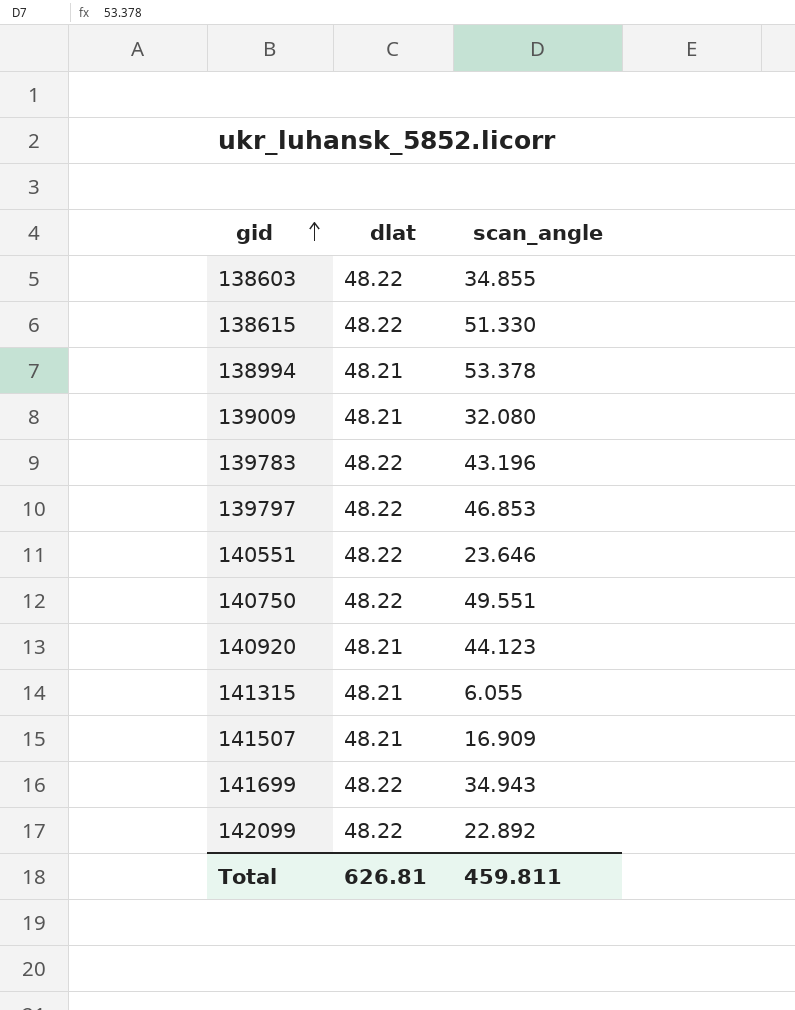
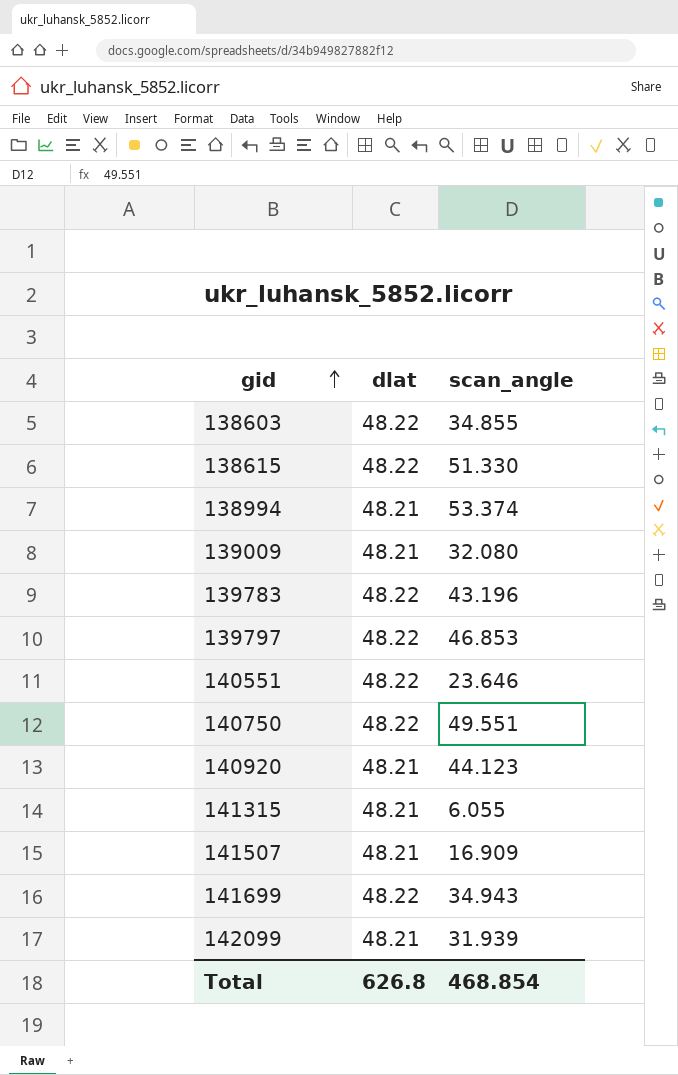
138994 | scan_angle: 53.378 -> 53.374
142099 | dlat: 48.22 -> 48.21
142099 | scan_angle: 22.892 -> 31.939
Total | dlat: 626.81 -> 626.8
Total | scan_angle: 459.811 -> 468.854

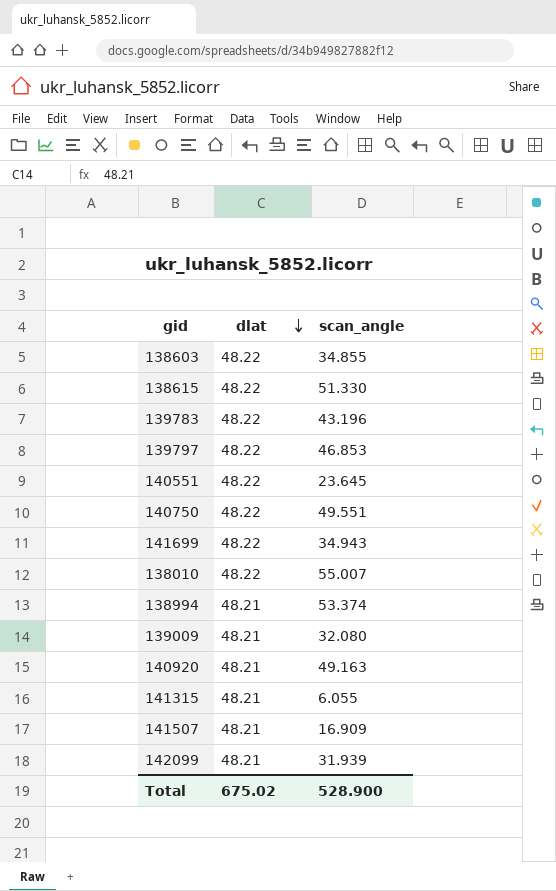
row order: gid ascending -> dlat descending
140551 | scan_angle: 23.646 -> 23.645
row 138010: none -> 48.22 | 55.007
140920 | scan_angle: 44.123 -> 49.163
Total | dlat: 626.8 -> 675.02
Total | scan_angle: 468.854 -> 528.900

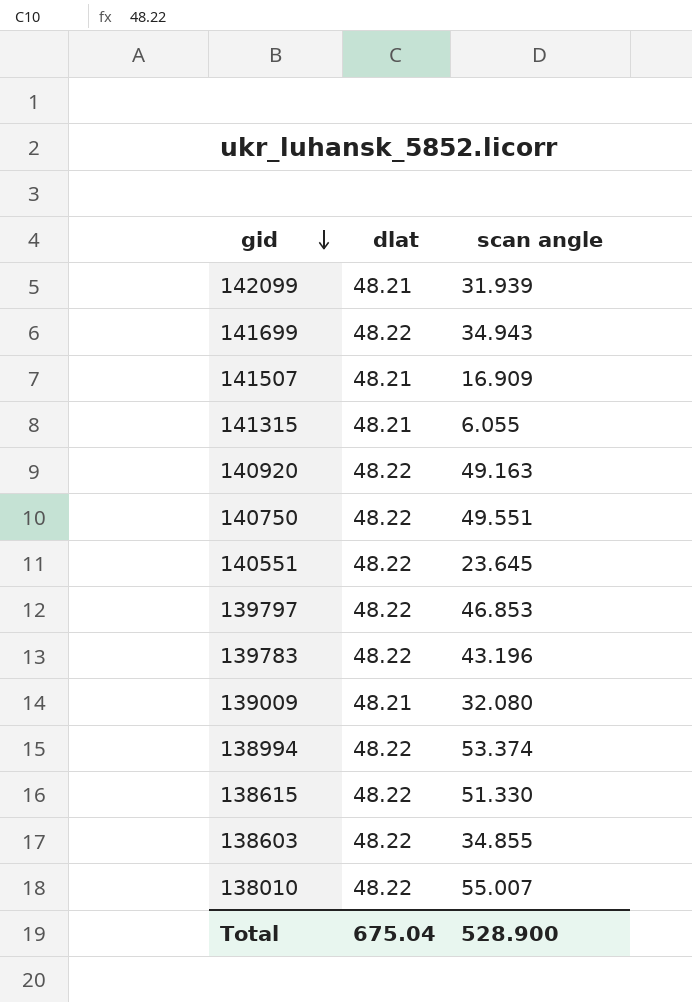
row order: dlat descending -> gid descending
column name: scan_angle -> scan angle
140920 | dlat: 48.21 -> 48.22
138994 | dlat: 48.21 -> 48.22
Total | dlat: 675.02 -> 675.04

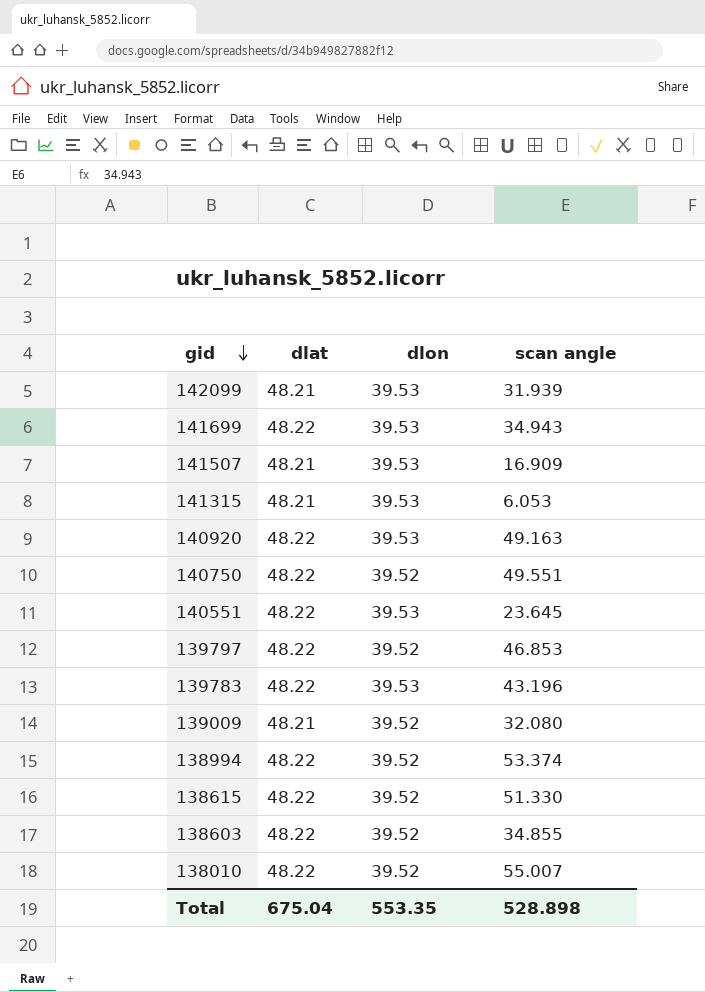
column dlon | position: none -> 3
141315 | scan angle: 6.055 -> 6.053
Total | scan angle: 528.900 -> 528.898

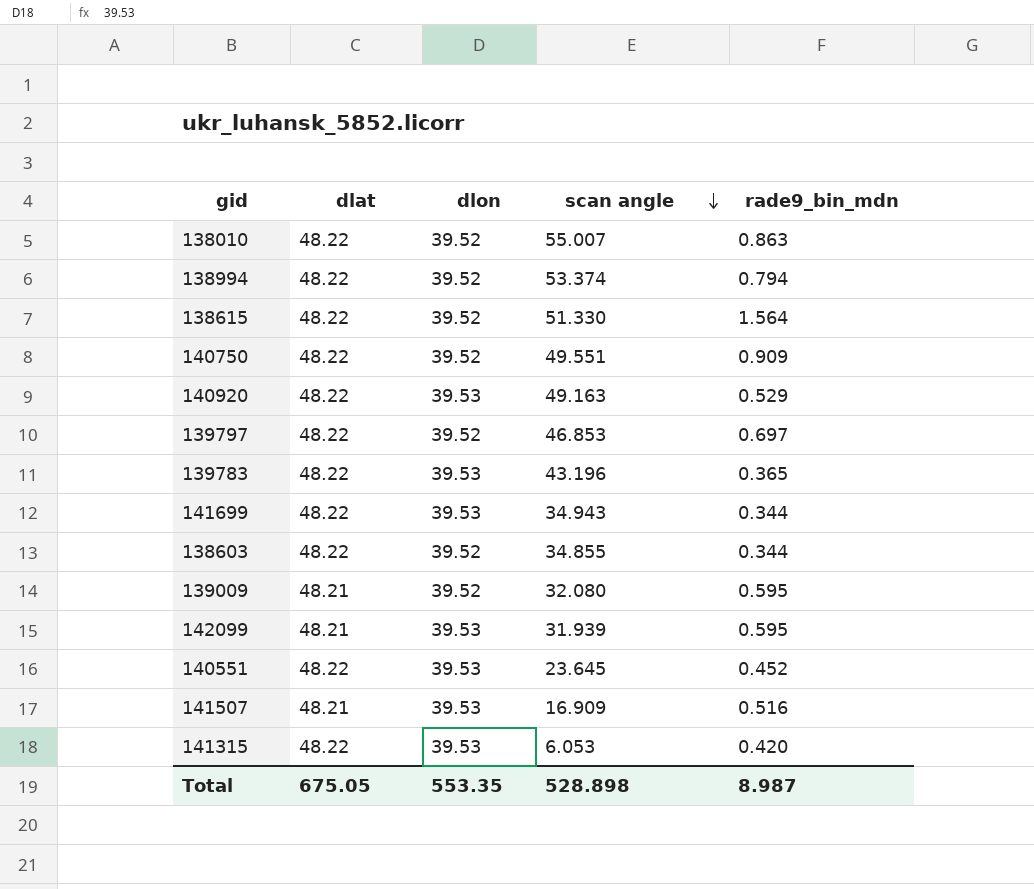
row order: gid descending -> scan angle descending
column rade9_bin_mdn | position: none -> 5
141315 | dlat: 48.21 -> 48.22
Total | dlat: 675.04 -> 675.05

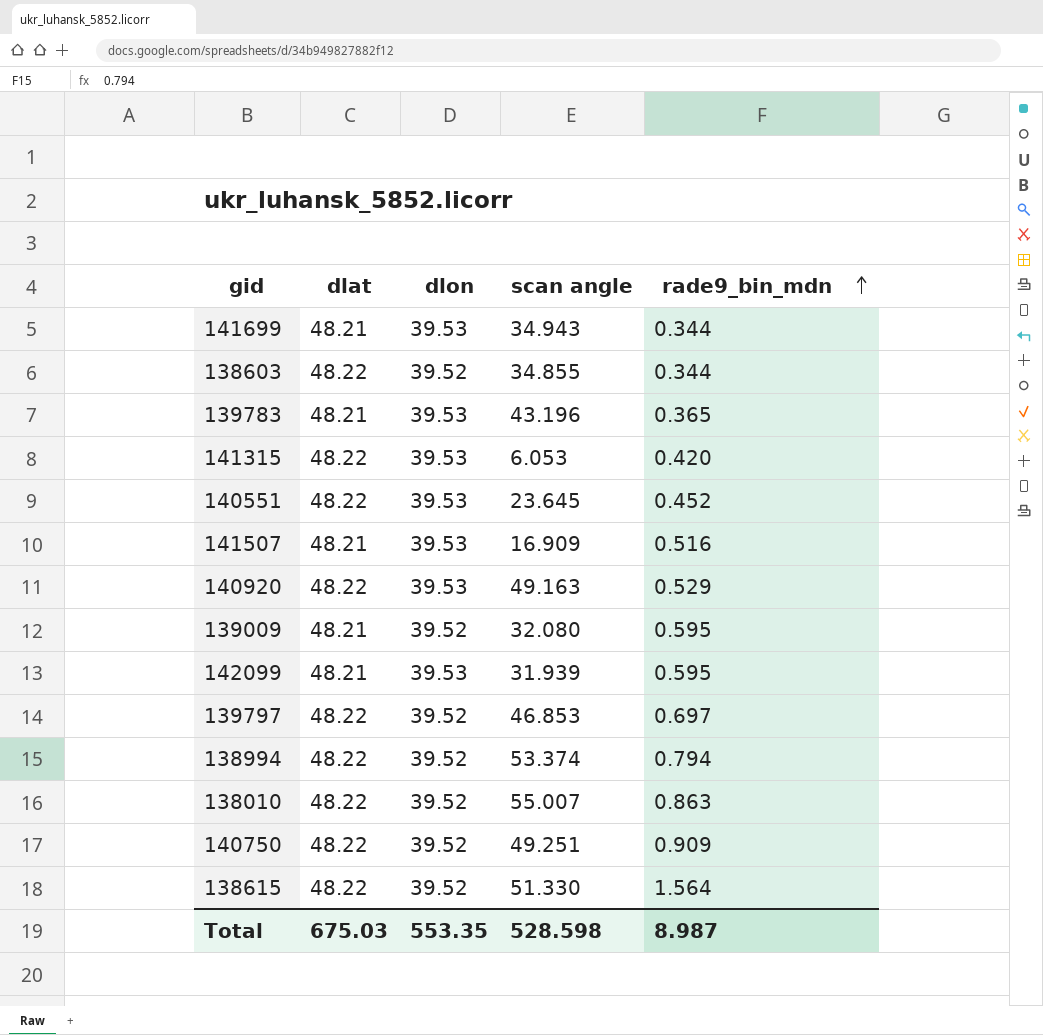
row order: scan angle descending -> rade9_bin_mdn ascending
141699 | dlat: 48.22 -> 48.21
139783 | dlat: 48.22 -> 48.21
140750 | scan angle: 49.551 -> 49.251
Total | dlat: 675.05 -> 675.03
Total | scan angle: 528.898 -> 528.598

